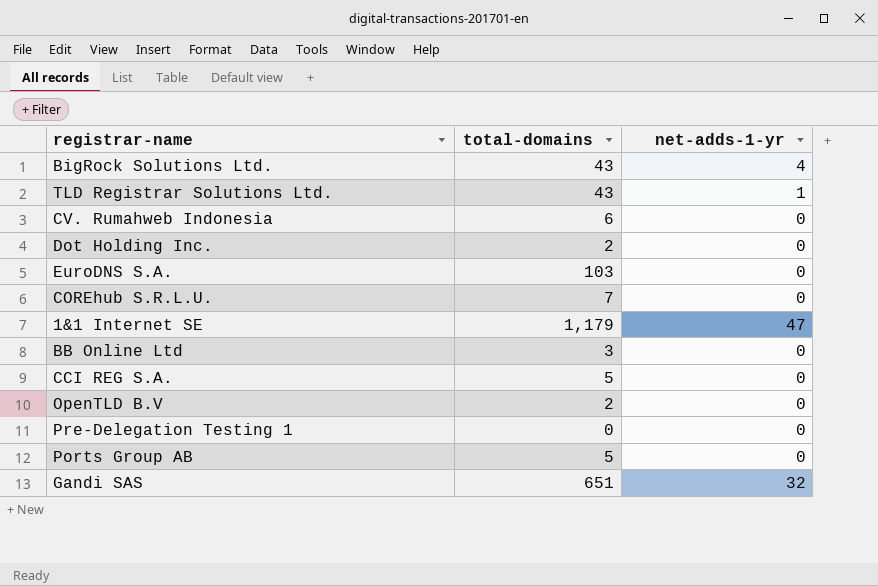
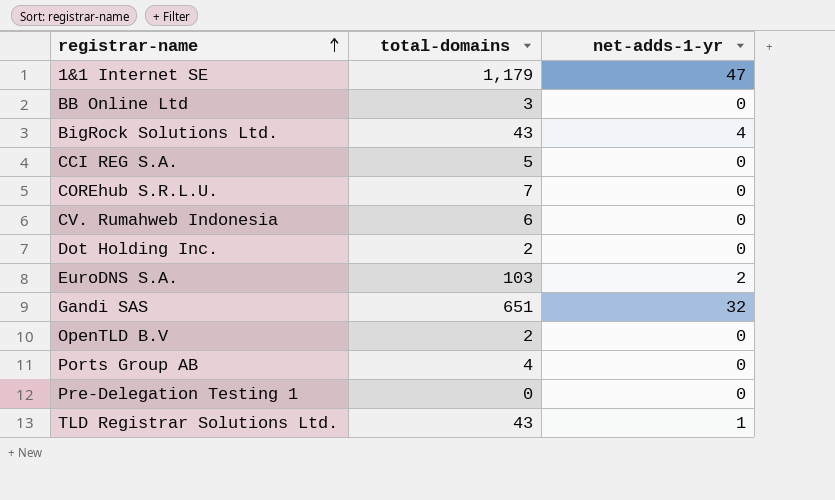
row order: none -> registrar-name ascending
EuroDNS S.A. | net-adds-1-yr: 0 -> 2
Ports Group AB | total-domains: 5 -> 4

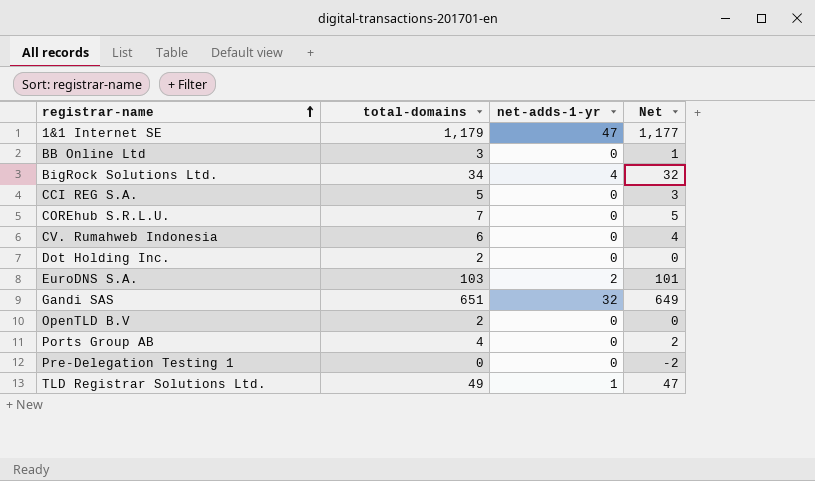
column Net | formula: none -> [total-domains] - 2
BigRock Solutions Ltd. | total-domains: 43 -> 34
TLD Registrar Solutions Ltd. | total-domains: 43 -> 49

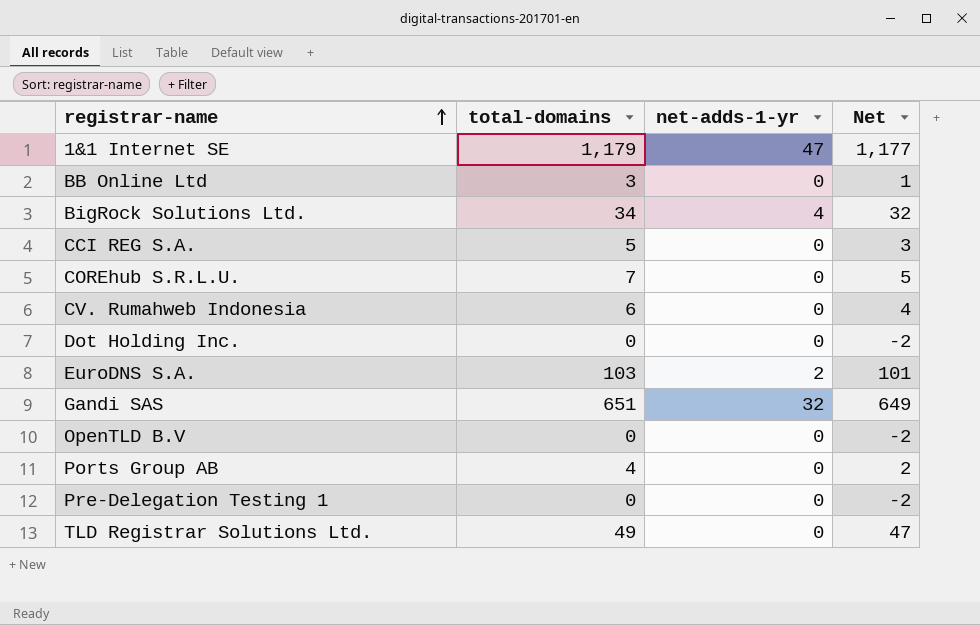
Dot Holding Inc. | total-domains: 2 -> 0
Dot Holding Inc. | Net: 0 -> -2
OpenTLD B.V | total-domains: 2 -> 0
OpenTLD B.V | Net: 0 -> -2
TLD Registrar Solutions Ltd. | net-adds-1-yr: 1 -> 0

